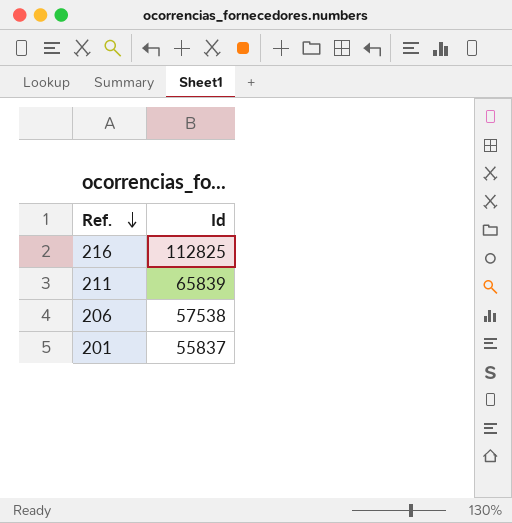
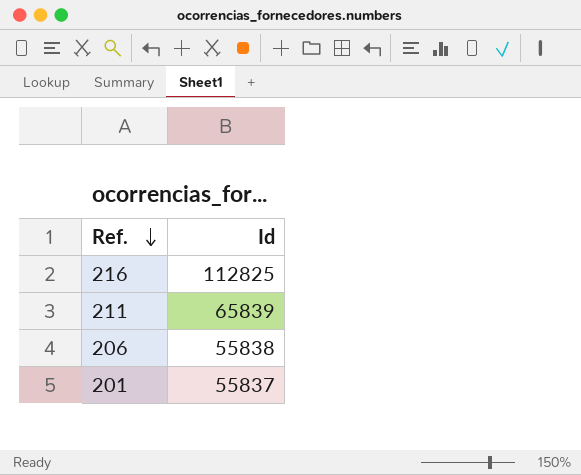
206 | Id: 57538 -> 55838

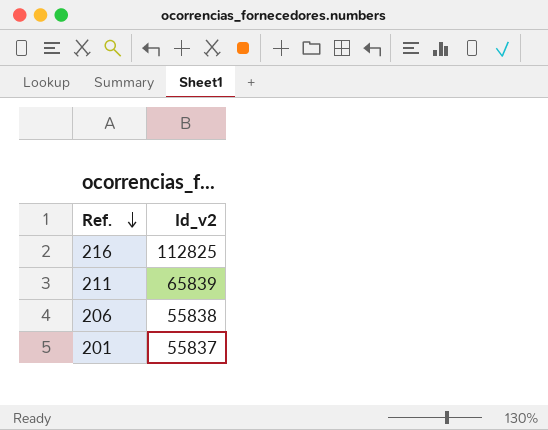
column name: Id -> Id_v2

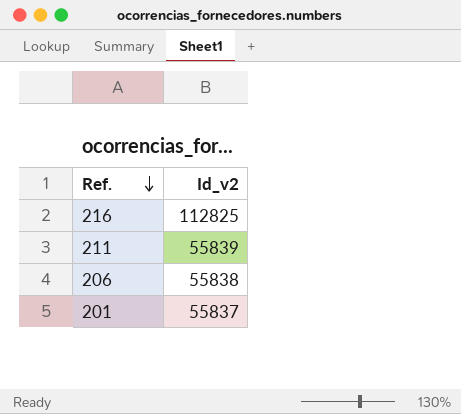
211 | Id_v2: 65839 -> 55839

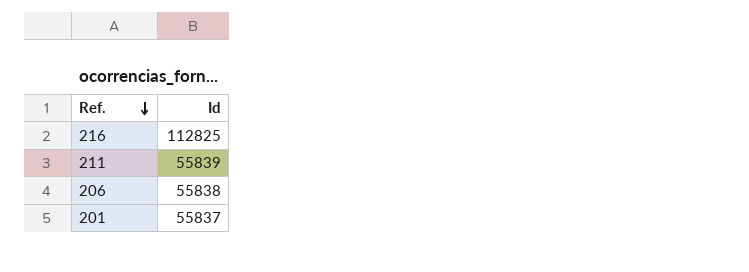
column name: Id_v2 -> Id

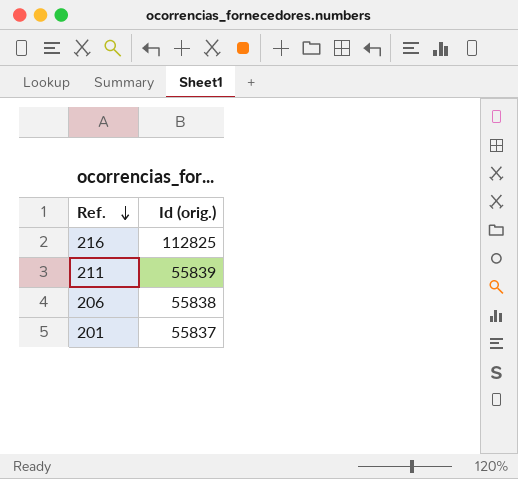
column name: Id -> Id (orig.)

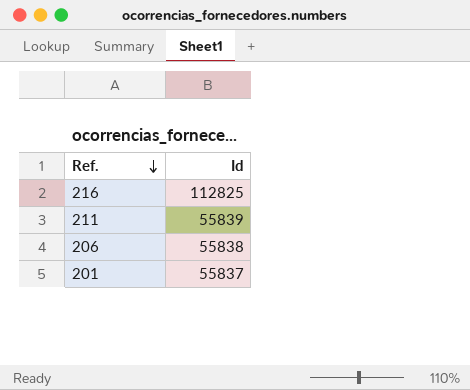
column name: Id (orig.) -> Id

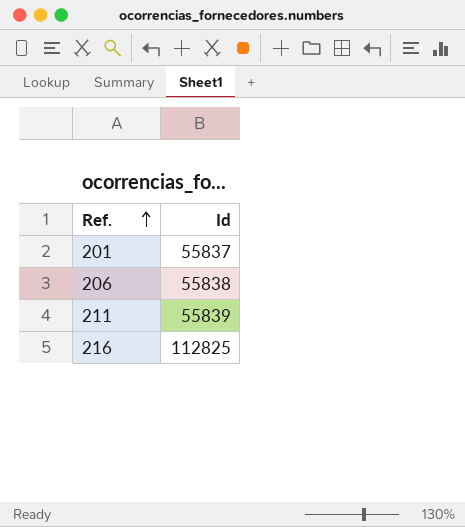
row order: Ref. descending -> Ref. ascending

